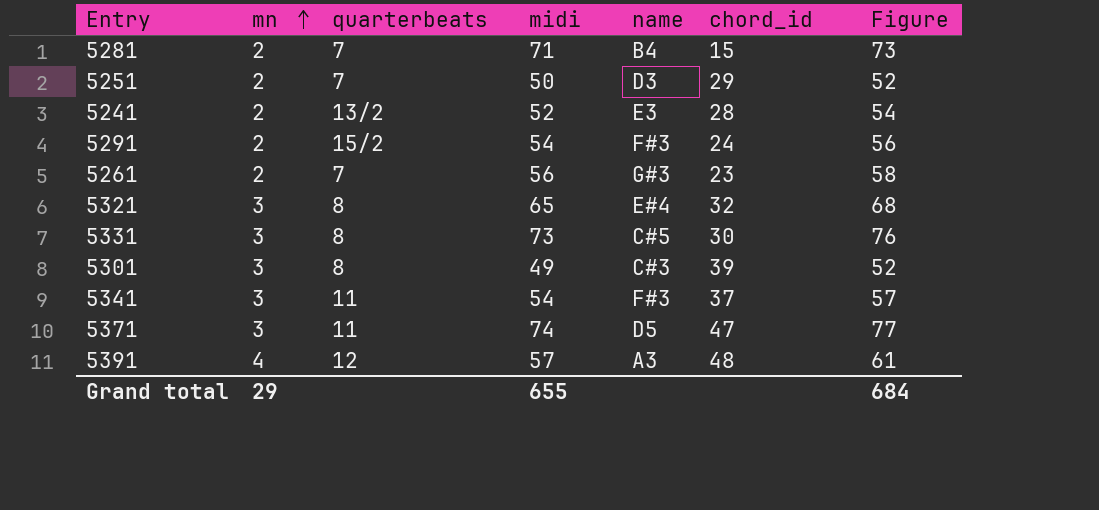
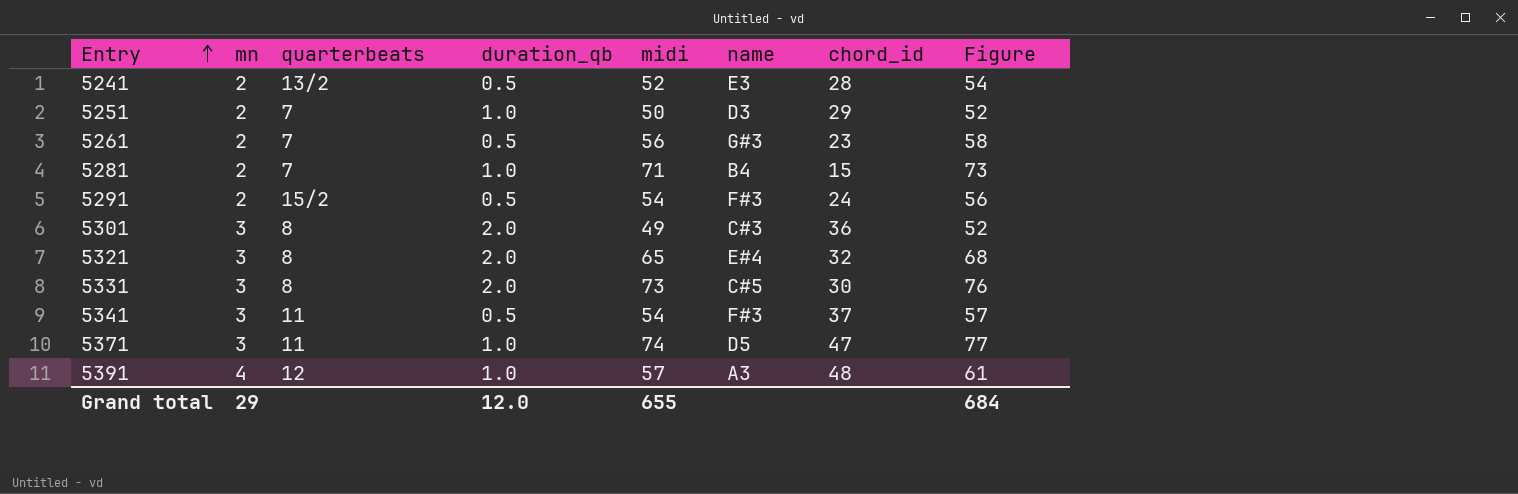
row order: mn ascending -> Entry ascending
column duration_qb | position: none -> 4
5301 | chord_id: 39 -> 36

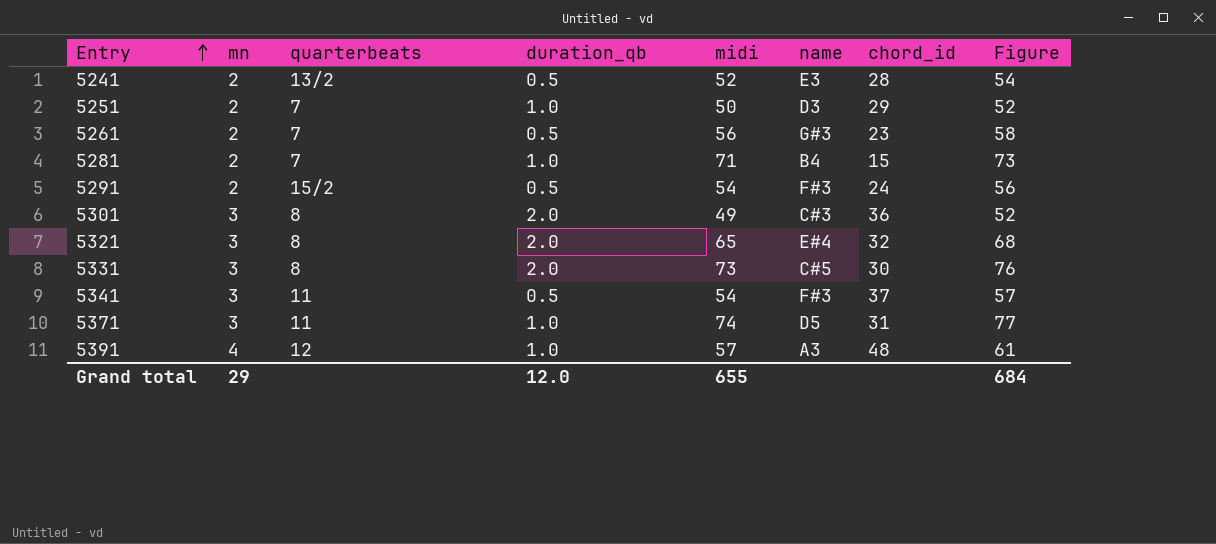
5371 | chord_id: 47 -> 31

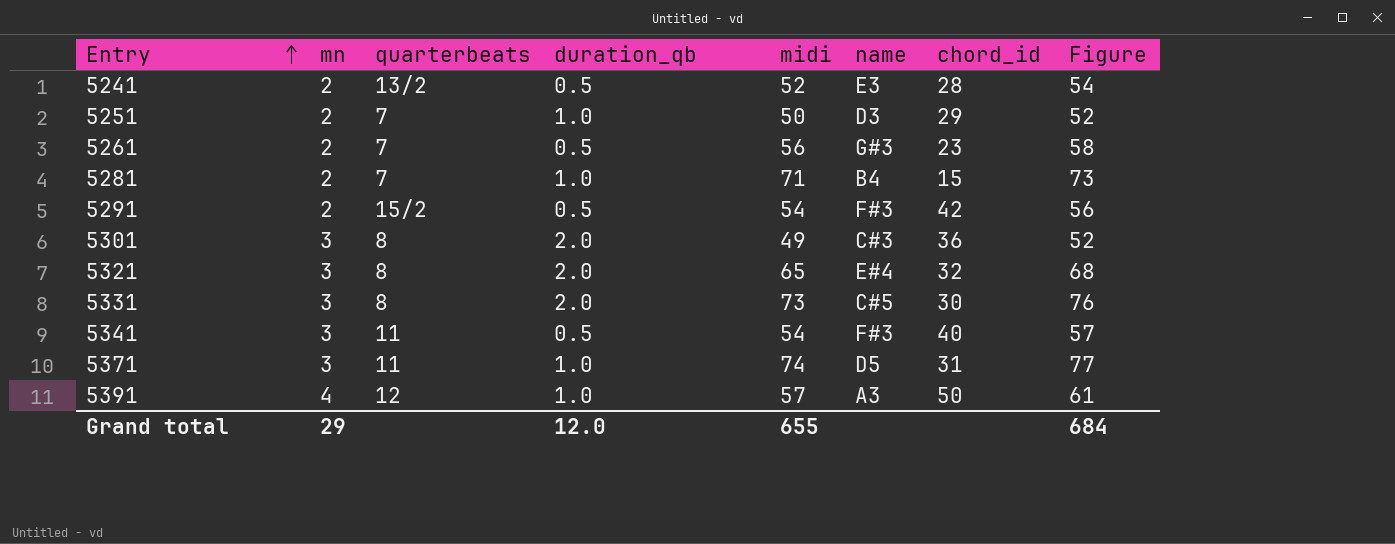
5291 | chord_id: 24 -> 42
5341 | chord_id: 37 -> 40
5391 | chord_id: 48 -> 50

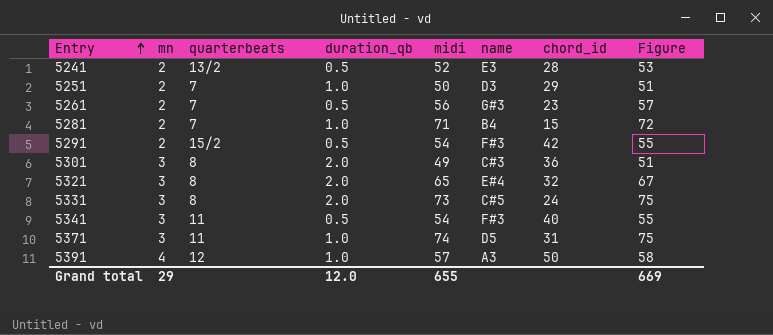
column Figure | formula: [mn] + [midi] -> [duration_qb] + [midi]
5331 | chord_id: 30 -> 24
Grand total | Figure: 684 -> 669

